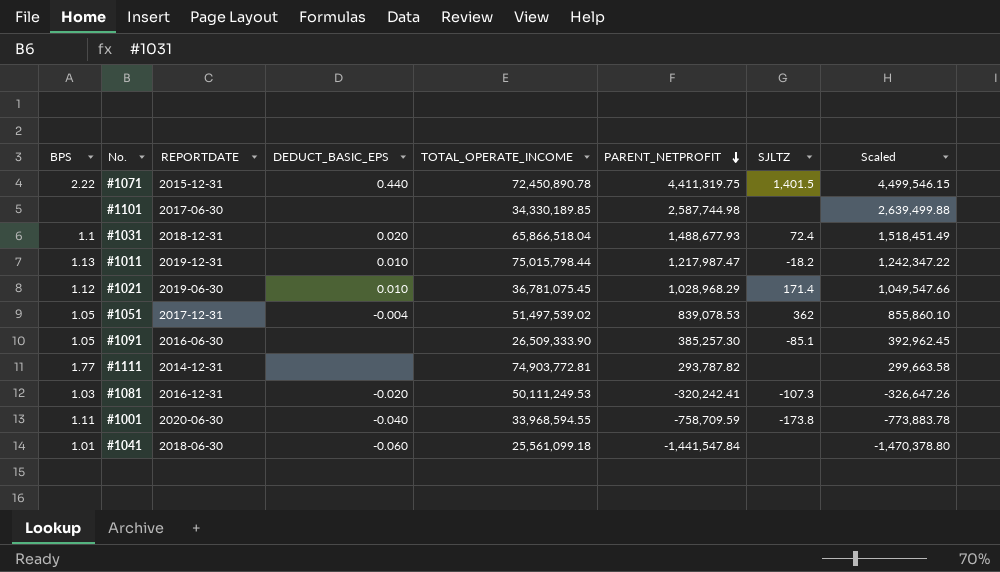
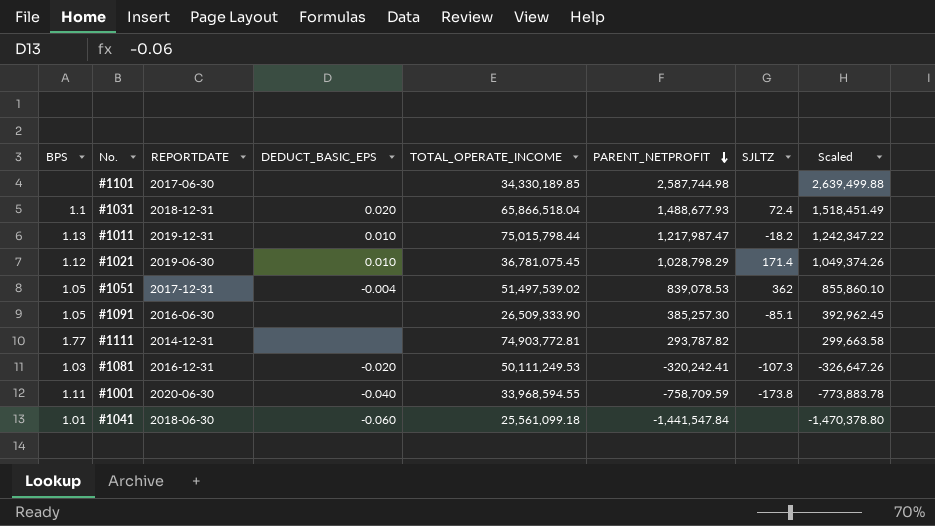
row #1071: 2.22 | 2015-12-31 | 0.440 | 72,450,890.78 | 4,411,319.75 | 1,401.5 | 4,499,546.15 -> none
#1021 | PARENT_NETPROFIT: 1,028,968.29 -> 1,028,798.29
#1021 | Scaled: 1,049,547.66 -> 1,049,374.26

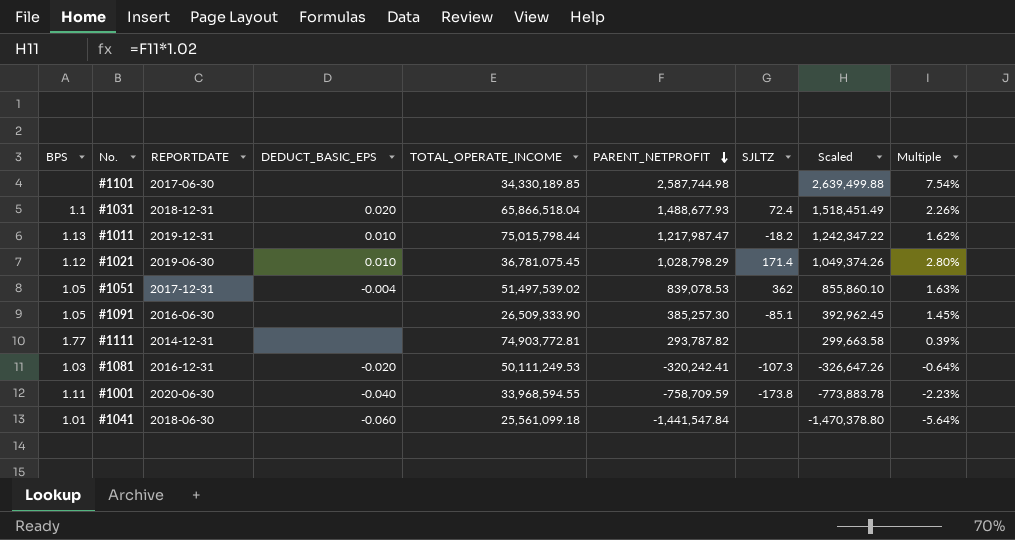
column Multiple | formula: none -> [PARENT_NETPROFIT] / [TOTAL_OPERATE_INCOME]

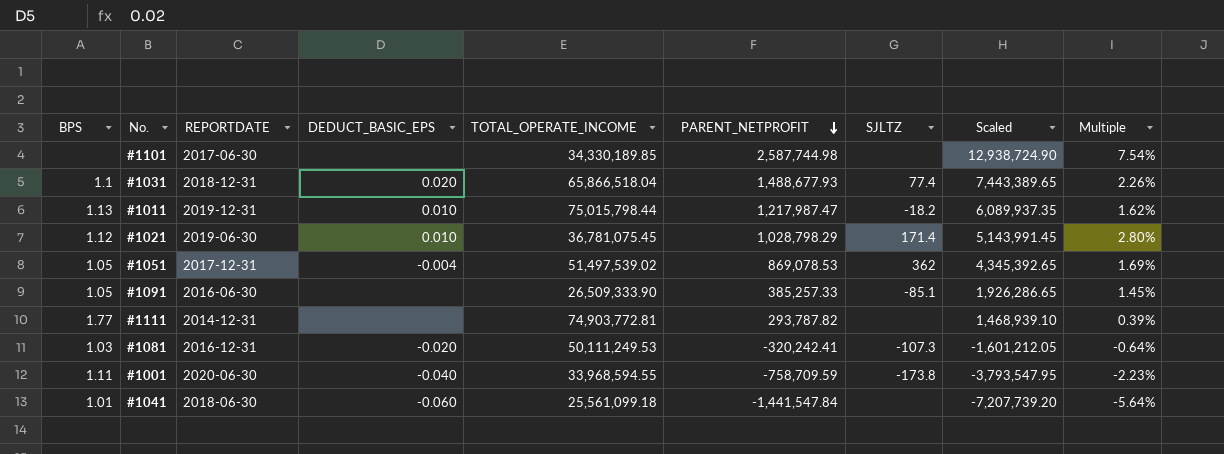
column Scaled | formula: [PARENT_NETPROFIT] * 1.02 -> [PARENT_NETPROFIT] * 5
#1031 | SJLTZ: 72.4 -> 77.4
#1051 | PARENT_NETPROFIT: 839,078.53 -> 869,078.53
#1051 | Multiple: 1.63% -> 1.69%
#1091 | PARENT_NETPROFIT: 385,257.30 -> 385,257.33

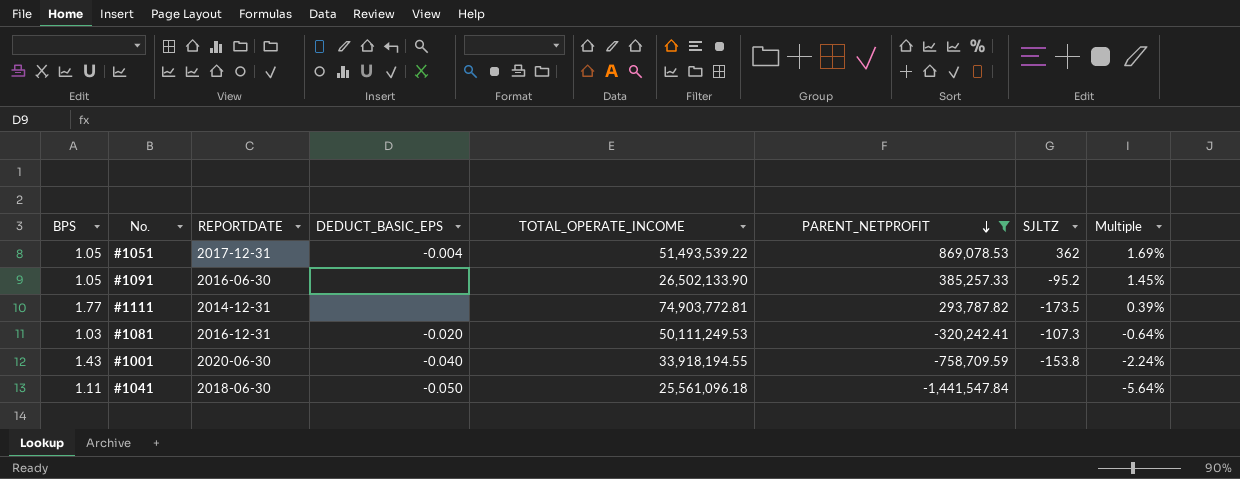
filter: none -> PARENT_NETPROFIT <= 869,078.53
column Scaled | formula: [PARENT_NETPROFIT] * 5 -> none
#1051 | TOTAL_OPERATE_INCOME: 51,497,539.02 -> 51,493,539.22
#1091 | TOTAL_OPERATE_INCOME: 26,509,333.90 -> 26,502,133.90
#1091 | SJLTZ: -85.1 -> -95.2
#1111 | SJLTZ: none -> -173.5
#1001 | BPS: 1.11 -> 1.43
#1001 | TOTAL_OPERATE_INCOME: 33,968,594.55 -> 33,918,194.55
#1001 | SJLTZ: -173.8 -> -153.8
#1001 | Multiple: -2.23% -> -2.24%
#1041 | BPS: 1.01 -> 1.11
#1041 | DEDUCT_BASIC_EPS: -0.060 -> -0.050
#1041 | TOTAL_OPERATE_INCOME: 25,561,099.18 -> 25,561,096.18

